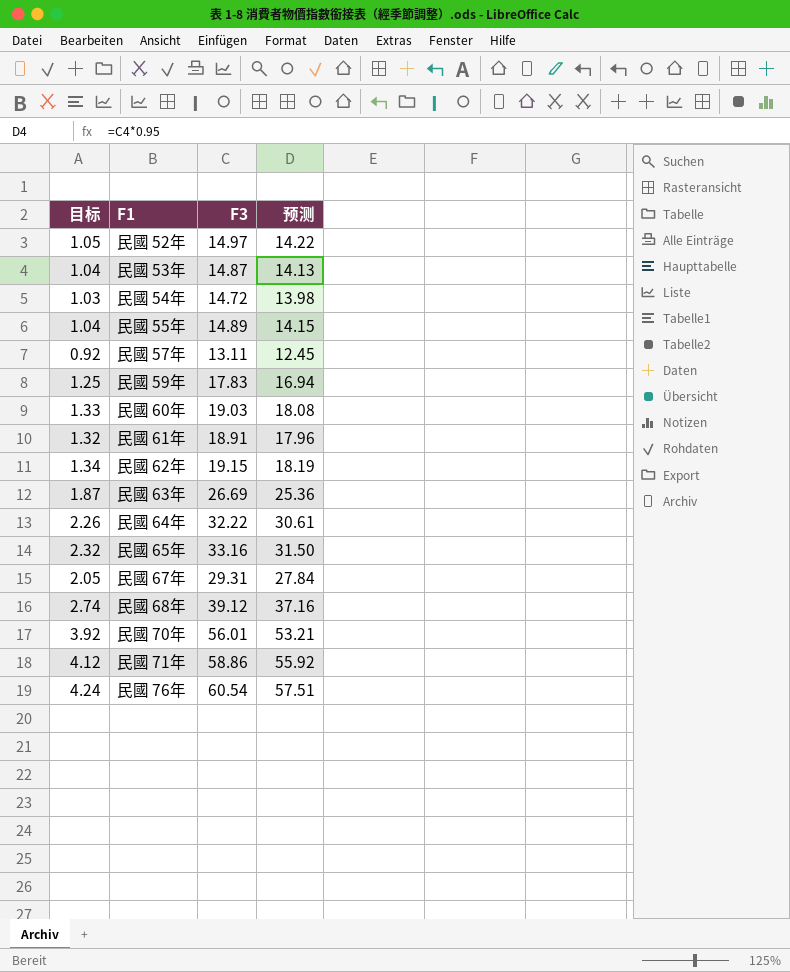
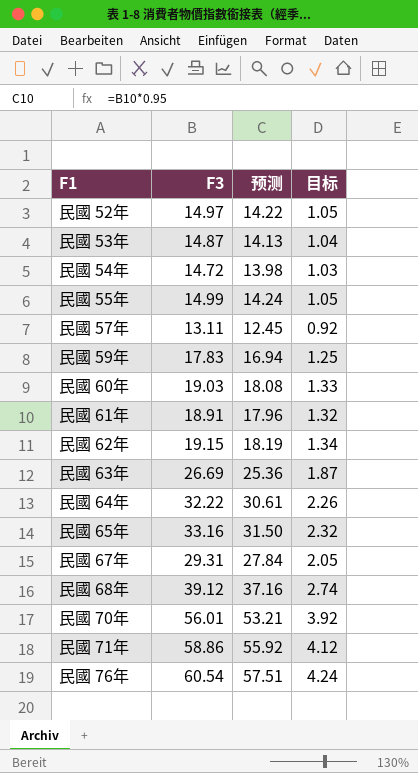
column 目标 | position: 1 -> 4
民國 55年 | F3: 14.89 -> 14.99
民國 55年 | 预测: 14.15 -> 14.24
民國 55年 | 目标: 1.04 -> 1.05

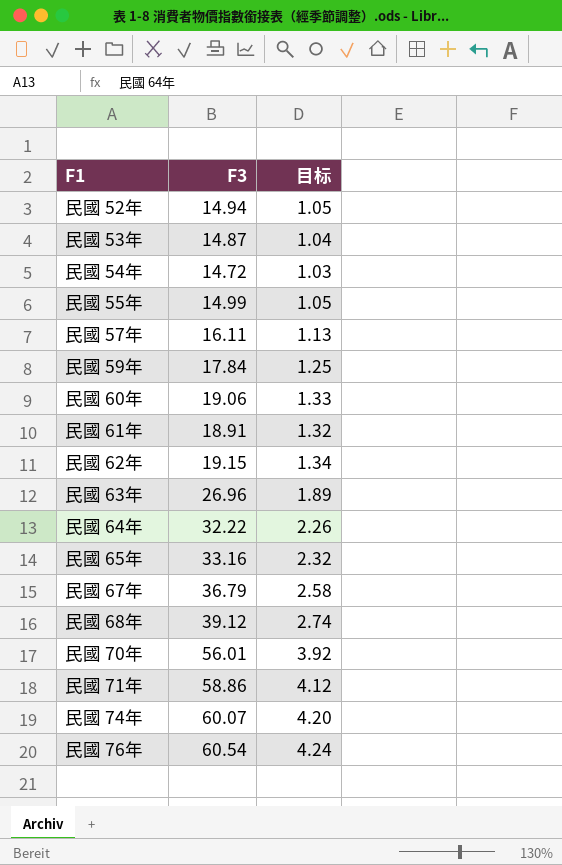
column 预测 | formula: [F3] * 0.95 -> none
民國 52年 | F3: 14.97 -> 14.94
民國 57年 | F3: 13.11 -> 16.11
民國 57年 | 目标: 0.92 -> 1.13
民國 59年 | F3: 17.83 -> 17.84
民國 60年 | F3: 19.03 -> 19.06
民國 63年 | F3: 26.69 -> 26.96
民國 63年 | 目标: 1.87 -> 1.89
民國 67年 | F3: 29.31 -> 36.79
民國 67年 | 目标: 2.05 -> 2.58
row 民國 74年: none -> 60.07 | 4.20

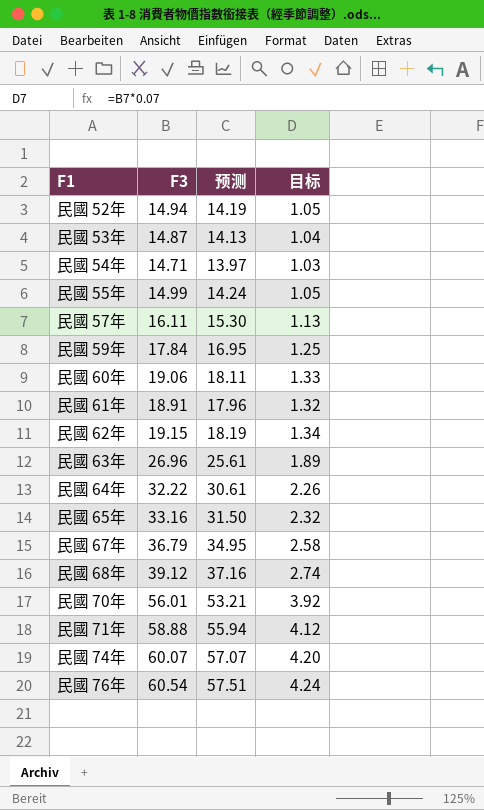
column 预测 | formula: none -> [F3] * 0.95
民國 54年 | F3: 14.72 -> 14.71
民國 71年 | F3: 58.86 -> 58.88

